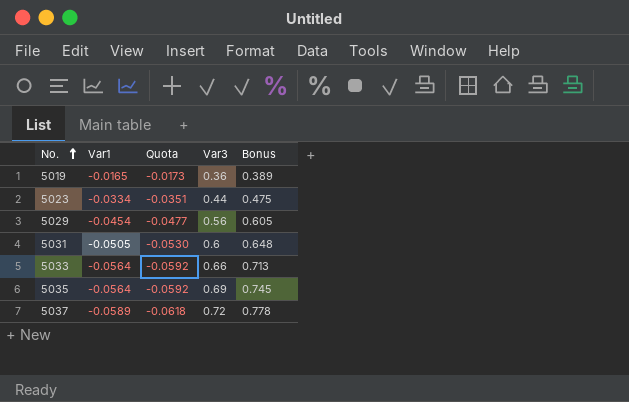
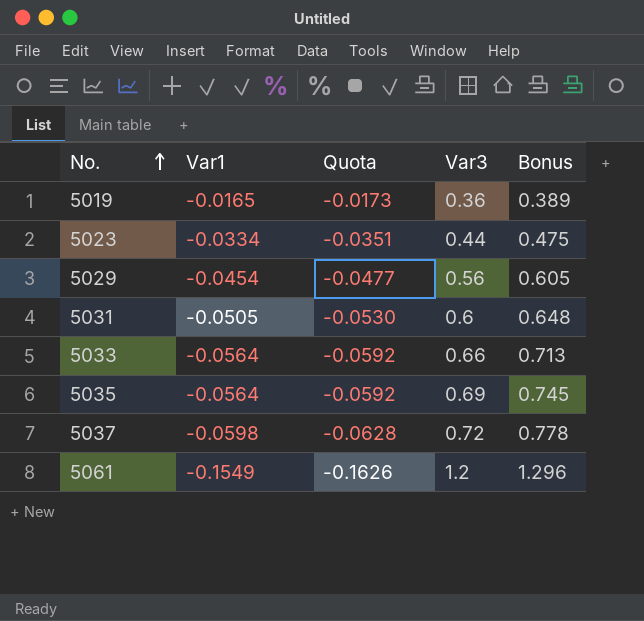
5037 | Var1: -0.0589 -> -0.0598
5037 | Quota: -0.0618 -> -0.0628
row 5061: none -> -0.1549 | -0.1626 | 1.2 | 1.296

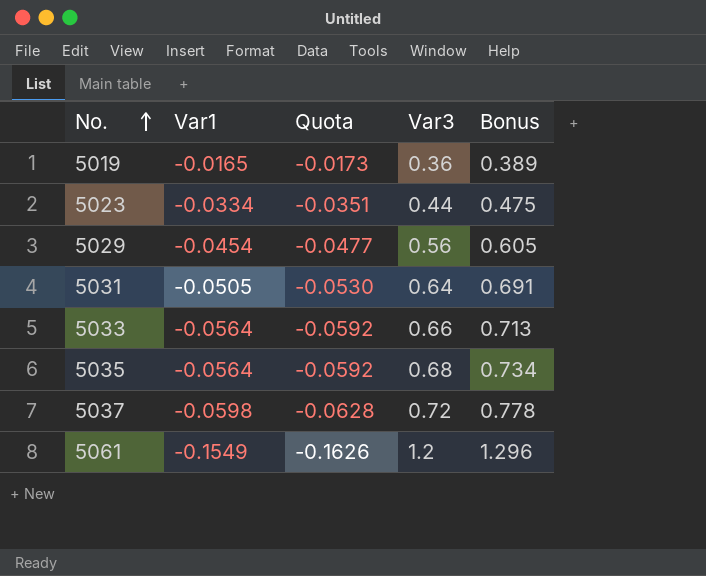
5031 | Var3: 0.6 -> 0.64
5031 | Bonus: 0.648 -> 0.691
5035 | Var3: 0.69 -> 0.68
5035 | Bonus: 0.745 -> 0.734

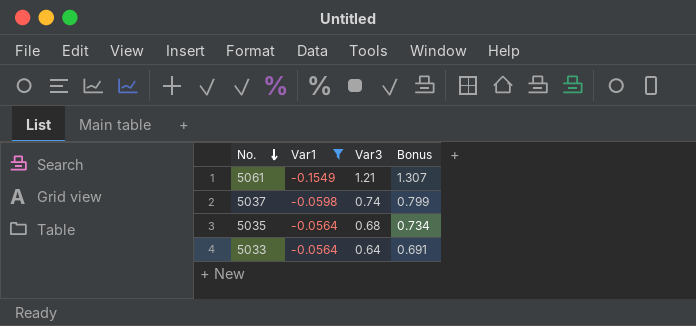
filter: none -> Var1 <= -0.0564
row order: No. ascending -> No. descending
column Quota | formula: [Var1] * 1.05 -> none
5061 | Var3: 1.2 -> 1.21
5061 | Bonus: 1.296 -> 1.307
5037 | Var3: 0.72 -> 0.74
5037 | Bonus: 0.778 -> 0.799
5033 | Var3: 0.66 -> 0.64
5033 | Bonus: 0.713 -> 0.691

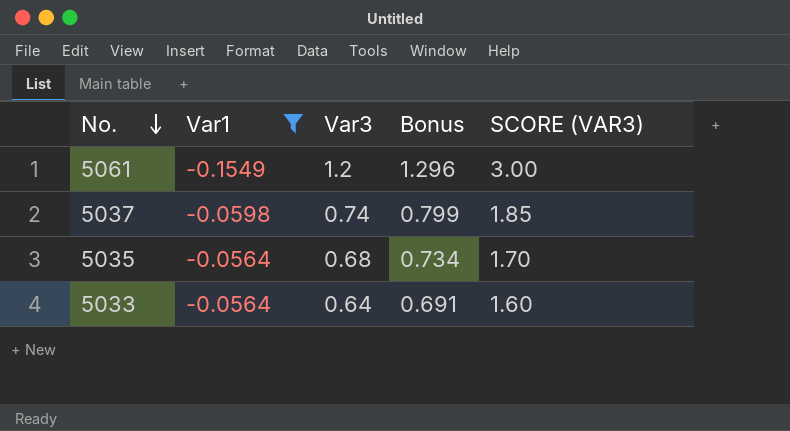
column SCORE (VAR3) | formula: none -> [Var3] * 2.5
5061 | Var3: 1.21 -> 1.2
5061 | Bonus: 1.307 -> 1.296

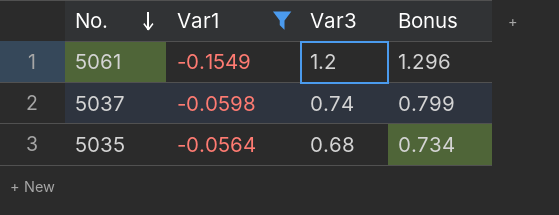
column SCORE (VAR3) | formula: [Var3] * 2.5 -> none
row 5033: -0.0564 | 0.64 | 0.691 | 1.60 -> none

